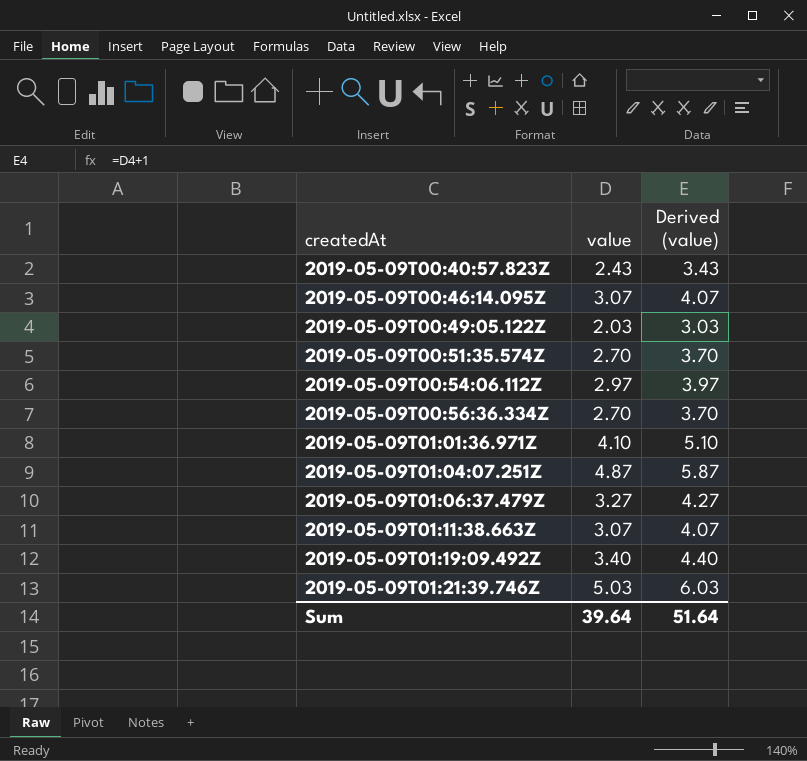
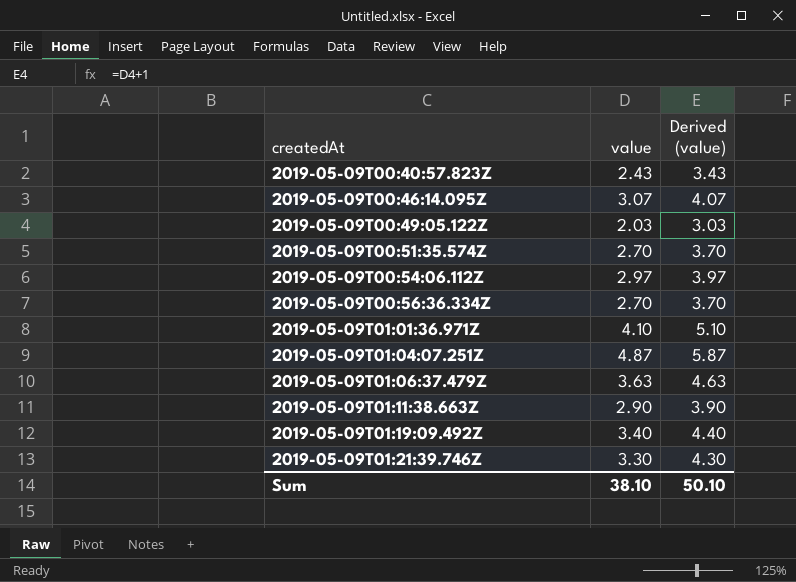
2019-05-09T01:06:37.479Z | value: 3.27 -> 3.63
2019-05-09T01:06:37.479Z | Derived (value): 4.27 -> 4.63
2019-05-09T01:11:38.663Z | value: 3.07 -> 2.90
2019-05-09T01:11:38.663Z | Derived (value): 4.07 -> 3.90
2019-05-09T01:21:39.746Z | value: 5.03 -> 3.30
2019-05-09T01:21:39.746Z | Derived (value): 6.03 -> 4.30
Sum | value: 39.64 -> 38.10
Sum | Derived (value): 51.64 -> 50.10

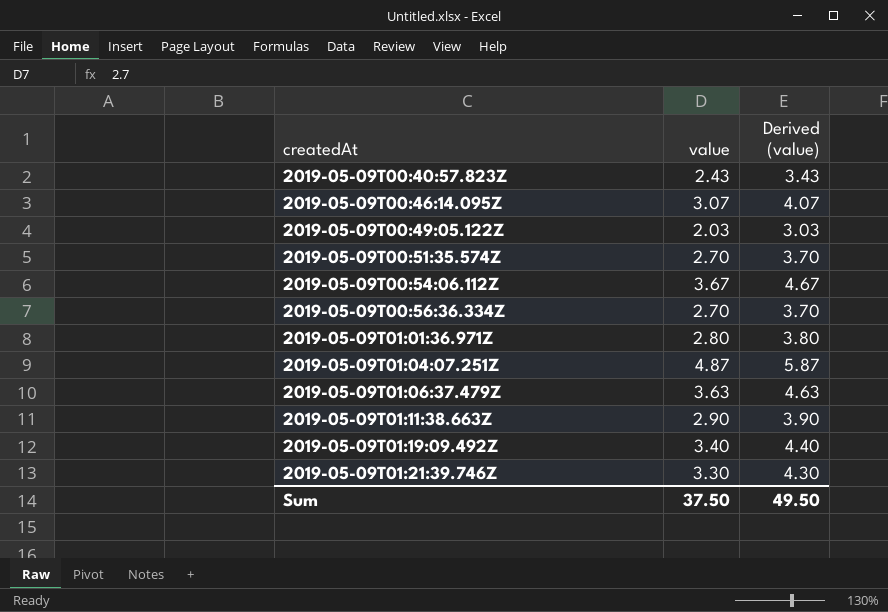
2019-05-09T00:54:06.112Z | value: 2.97 -> 3.67
2019-05-09T00:54:06.112Z | Derived (value): 3.97 -> 4.67
2019-05-09T01:01:36.971Z | value: 4.10 -> 2.80
2019-05-09T01:01:36.971Z | Derived (value): 5.10 -> 3.80
Sum | value: 38.10 -> 37.50
Sum | Derived (value): 50.10 -> 49.50

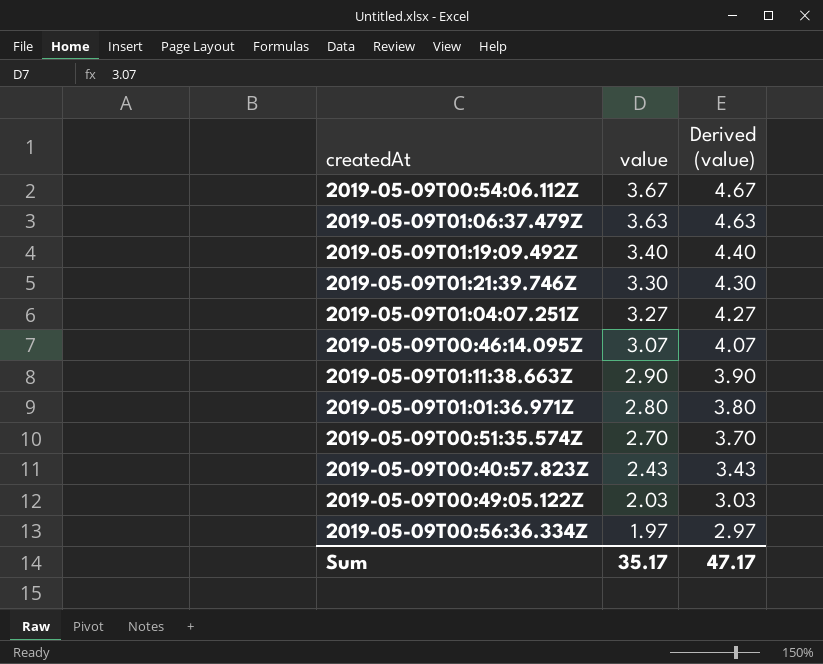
row order: createdAt ascending -> value descending
2019-05-09T01:04:07.251Z | value: 4.87 -> 3.27
2019-05-09T01:04:07.251Z | Derived (value): 5.87 -> 4.27
2019-05-09T00:56:36.334Z | value: 2.70 -> 1.97
2019-05-09T00:56:36.334Z | Derived (value): 3.70 -> 2.97
Sum | value: 37.50 -> 35.17
Sum | Derived (value): 49.50 -> 47.17

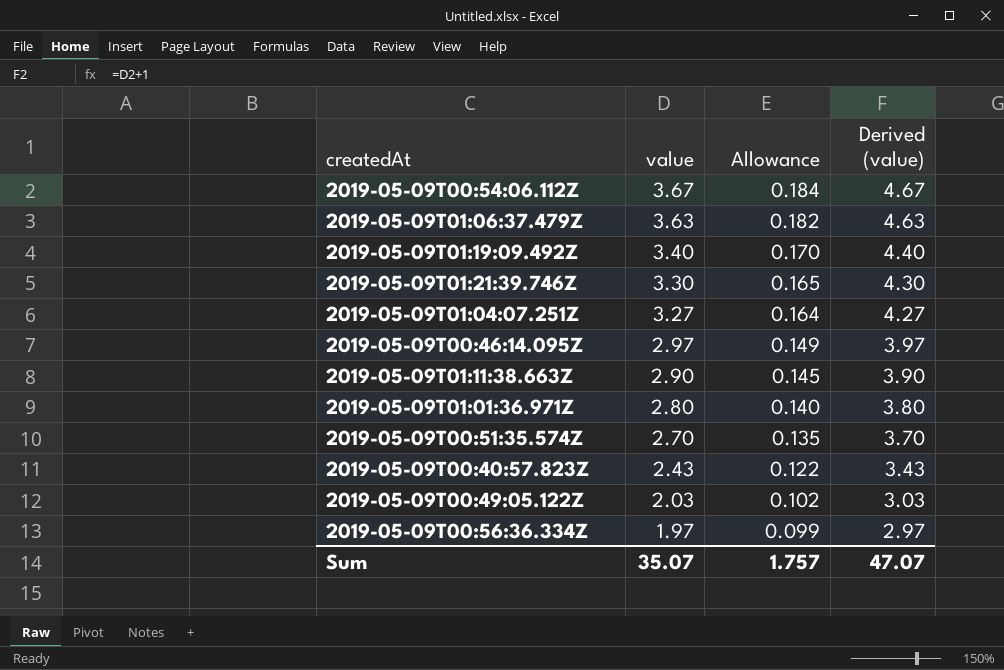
column Allowance | formula: none -> [value] * 0.05
2019-05-09T00:46:14.095Z | value: 3.07 -> 2.97
2019-05-09T00:46:14.095Z | Derived (value): 4.07 -> 3.97
Sum | value: 35.17 -> 35.07
Sum | Derived (value): 47.17 -> 47.07

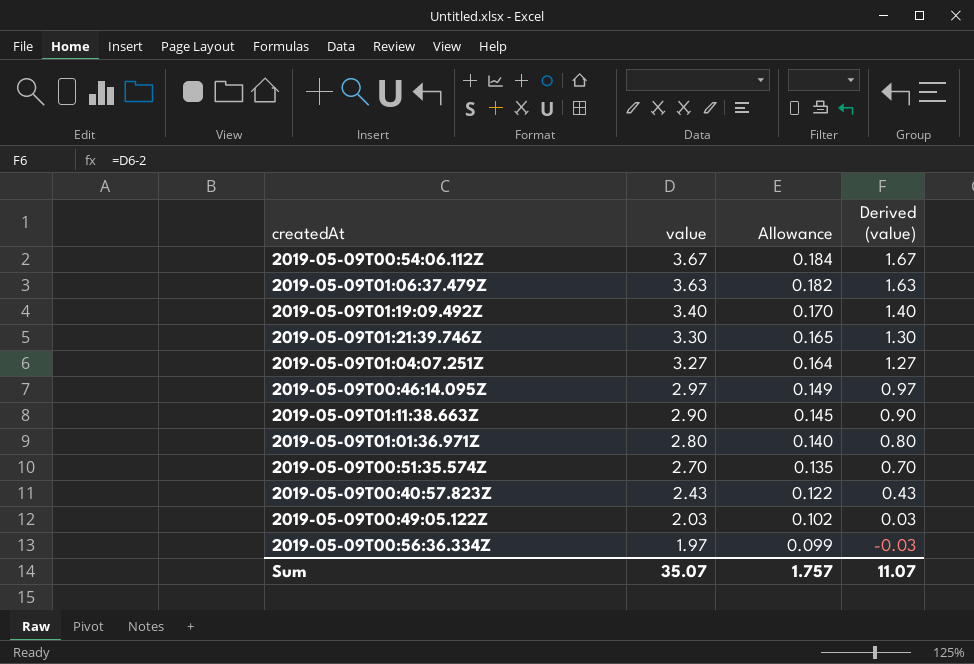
column Derived (value) | formula: [value] + 1 -> [value] - 2
Sum | Derived (value): 47.07 -> 11.07

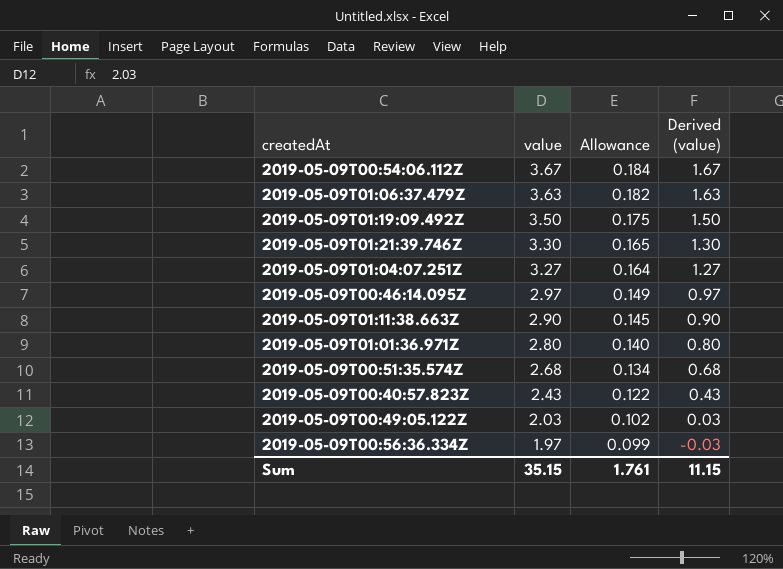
2019-05-09T01:19:09.492Z | value: 3.40 -> 3.50
2019-05-09T01:19:09.492Z | Allowance: 0.170 -> 0.175
2019-05-09T01:19:09.492Z | Derived (value): 1.40 -> 1.50
2019-05-09T00:51:35.574Z | value: 2.70 -> 2.68
2019-05-09T00:51:35.574Z | Allowance: 0.135 -> 0.134
2019-05-09T00:51:35.574Z | Derived (value): 0.70 -> 0.68
Sum | value: 35.07 -> 35.15
Sum | Allowance: 1.757 -> 1.761
Sum | Derived (value): 11.07 -> 11.15

